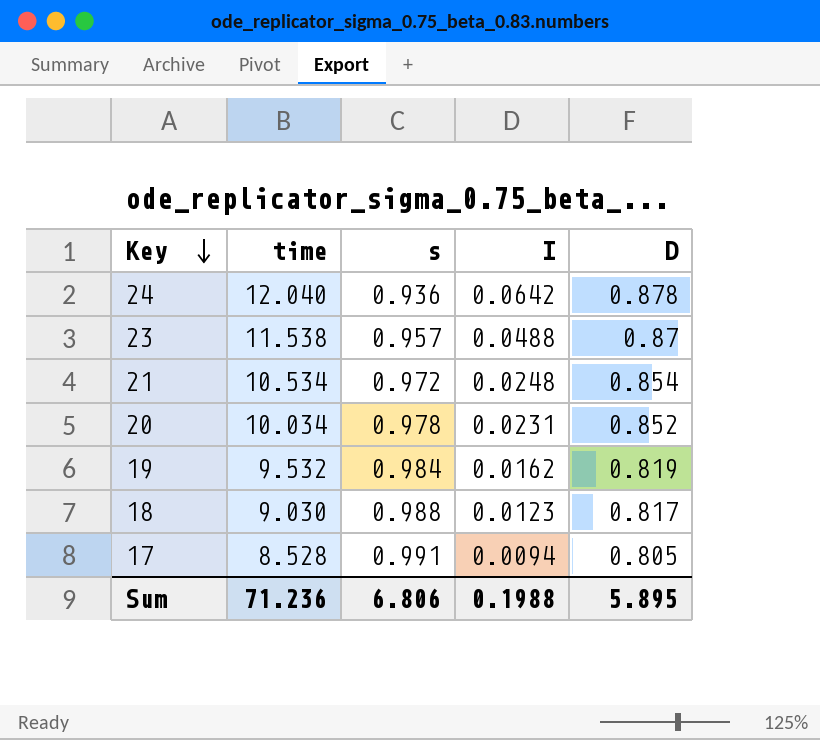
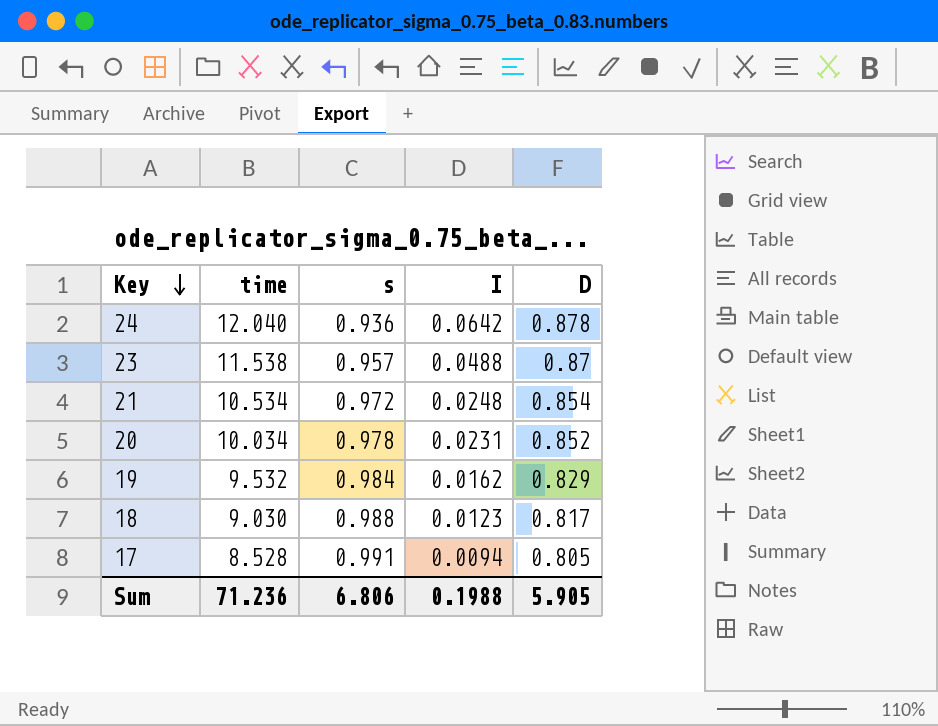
19 | D: 0.819 -> 0.829
Sum | D: 5.895 -> 5.905

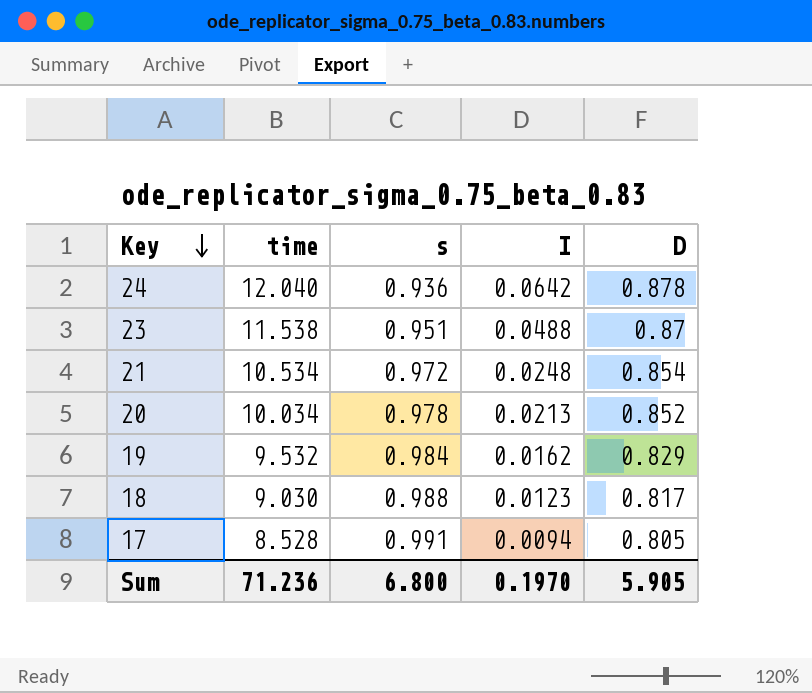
23 | s: 0.957 -> 0.951
20 | I: 0.0231 -> 0.0213
Sum | s: 6.806 -> 6.800
Sum | I: 0.1988 -> 0.1970

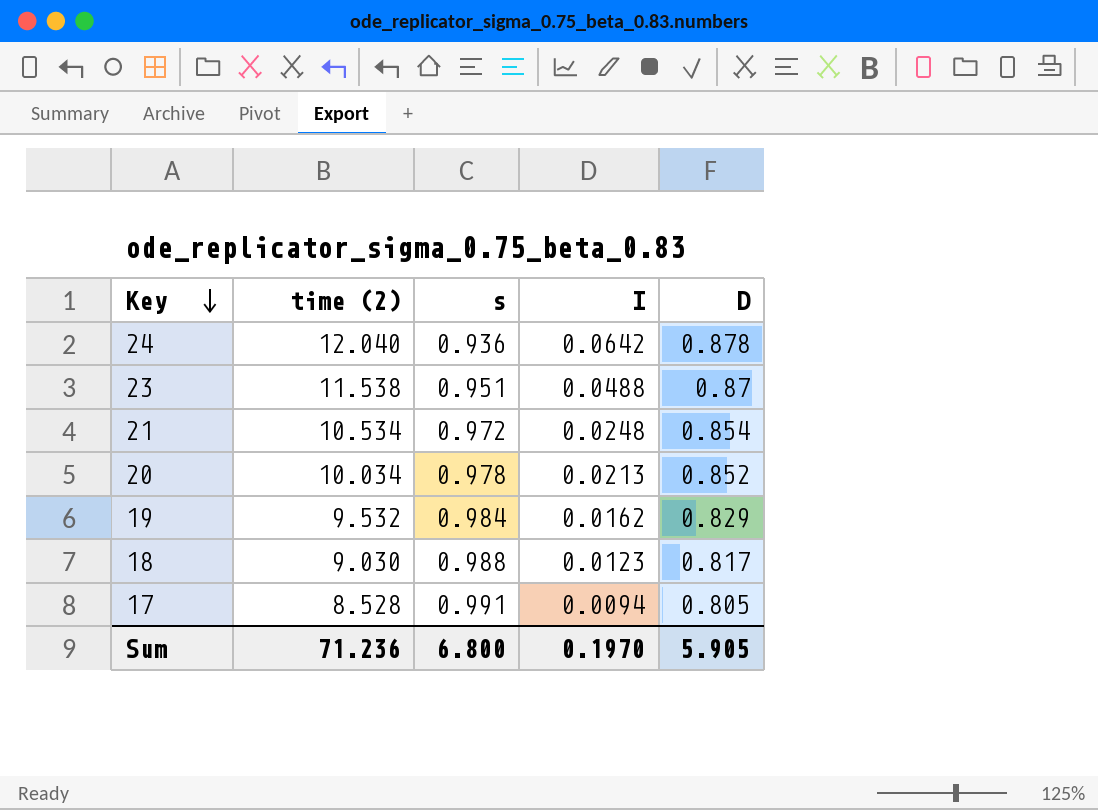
column name: time -> time (2)

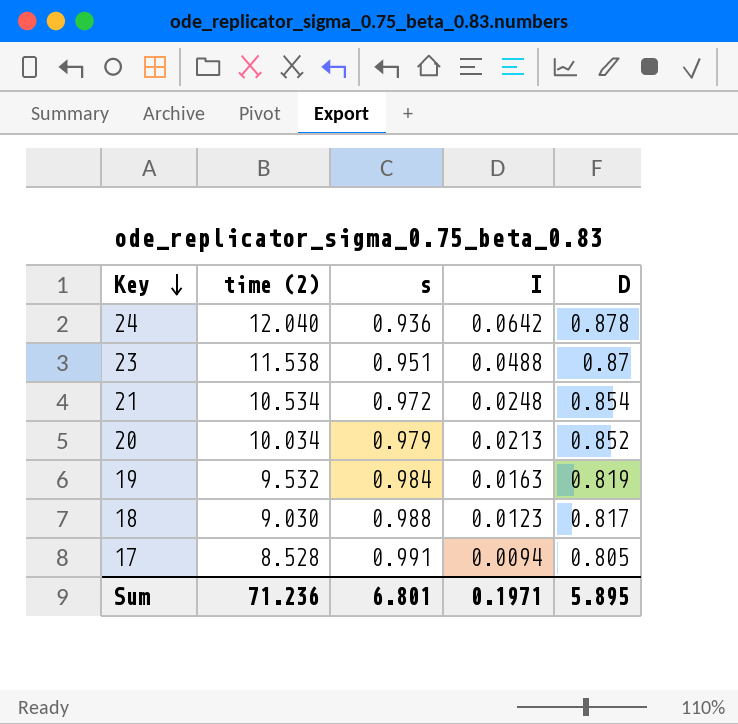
20 | s: 0.978 -> 0.979
19 | I: 0.0162 -> 0.0163
19 | D: 0.829 -> 0.819
Sum | s: 6.800 -> 6.801
Sum | I: 0.1970 -> 0.1971
Sum | D: 5.905 -> 5.895

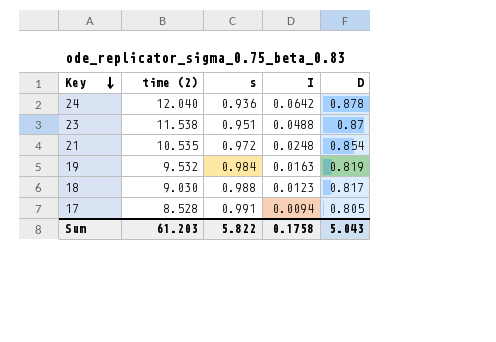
row 20: 10.034 | 0.979 | 0.0213 | 0.852 -> none
21 | time (2): 10.534 -> 10.535
Sum | time (2): 71.236 -> 61.203
Sum | s: 6.801 -> 5.822
Sum | I: 0.1971 -> 0.1758
Sum | D: 5.895 -> 5.043

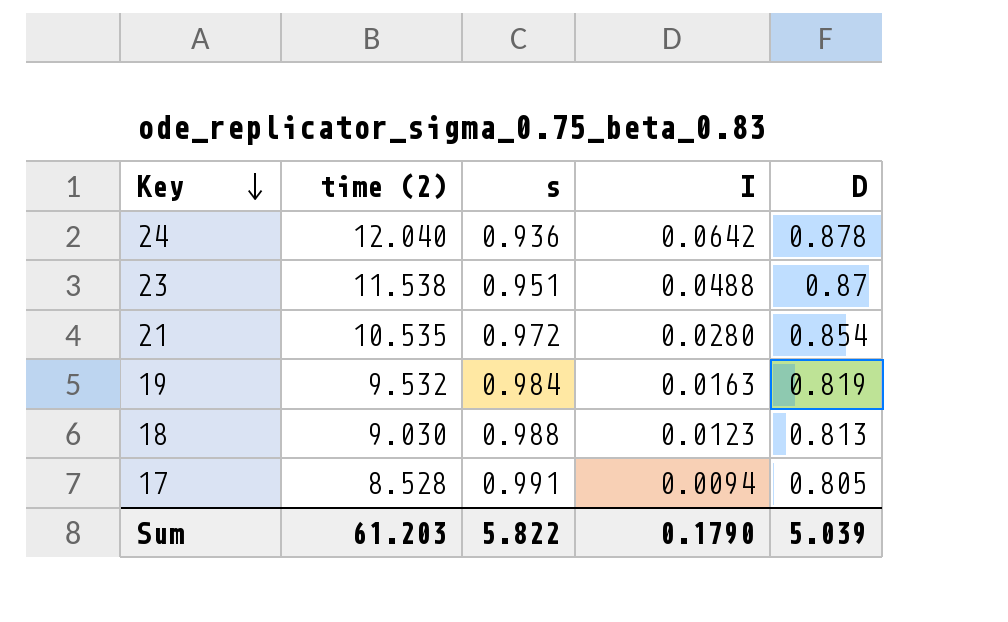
21 | I: 0.0248 -> 0.0280
18 | D: 0.817 -> 0.813
Sum | I: 0.1758 -> 0.1790
Sum | D: 5.043 -> 5.039

